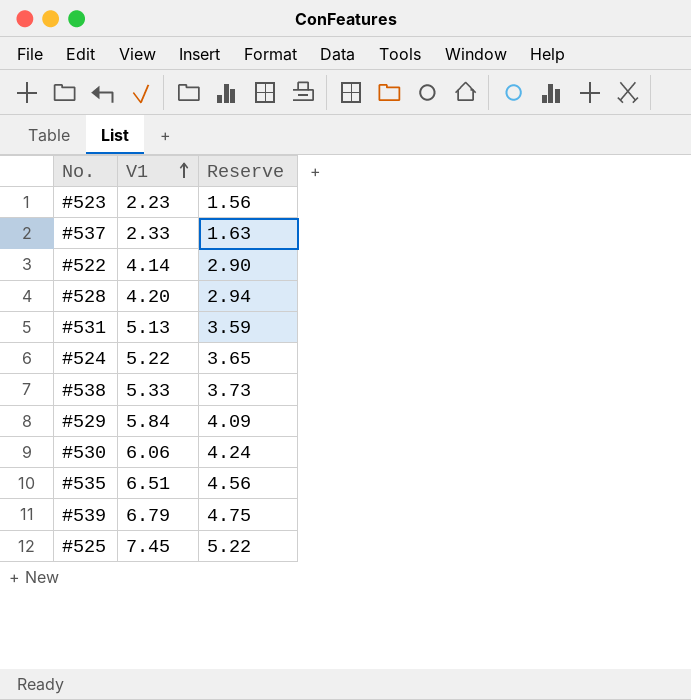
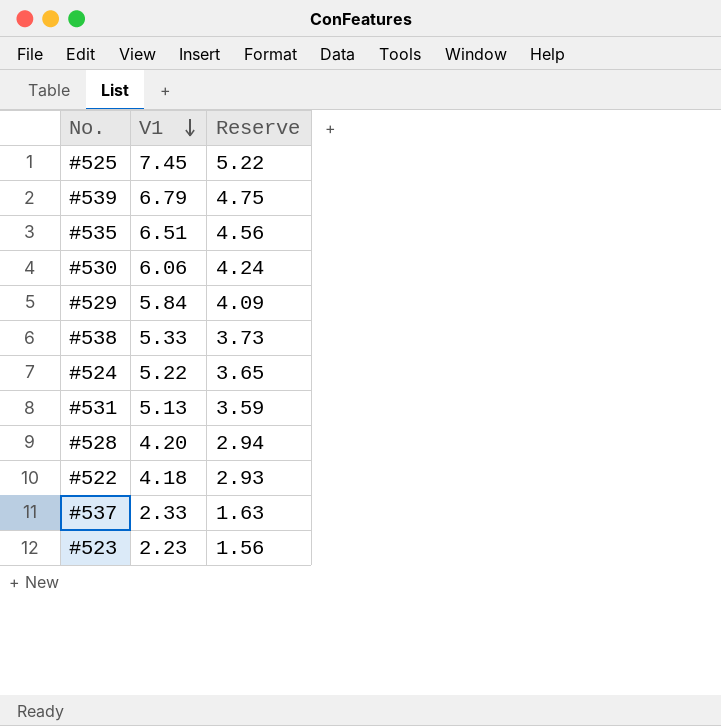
row order: V1 ascending -> V1 descending
#522 | V1: 4.14 -> 4.18
#522 | Reserve: 2.90 -> 2.93

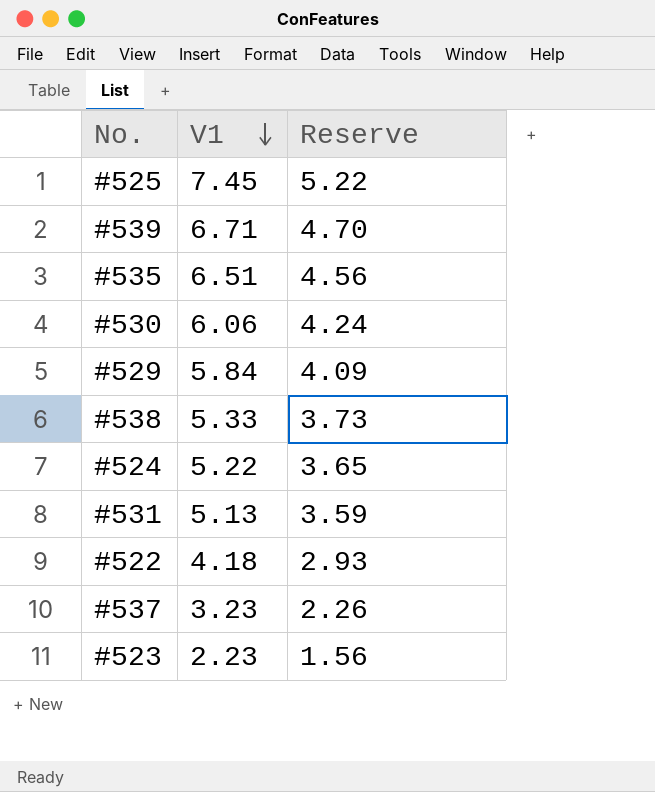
row #528: 4.20 | 2.94 -> none
#539 | V1: 6.79 -> 6.71
#539 | Reserve: 4.75 -> 4.70
#537 | V1: 2.33 -> 3.23
#537 | Reserve: 1.63 -> 2.26

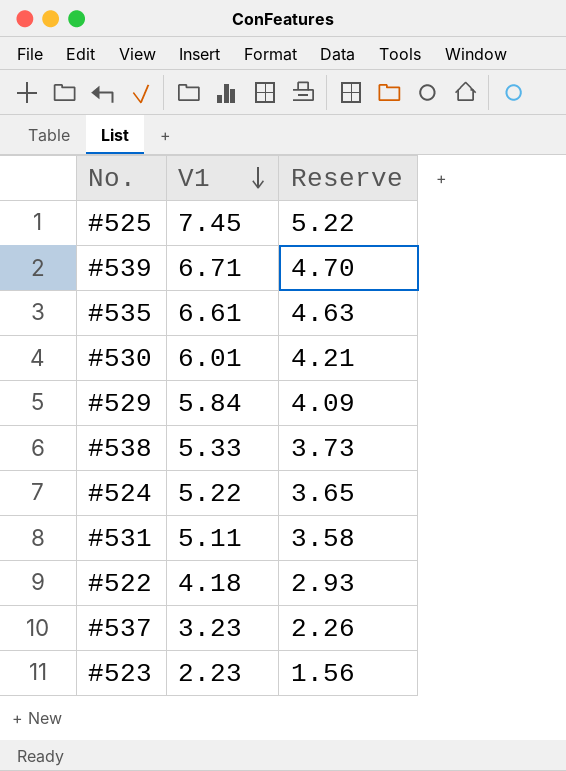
#535 | V1: 6.51 -> 6.61
#535 | Reserve: 4.56 -> 4.63
#530 | V1: 6.06 -> 6.01
#530 | Reserve: 4.24 -> 4.21
#531 | V1: 5.13 -> 5.11
#531 | Reserve: 3.59 -> 3.58

